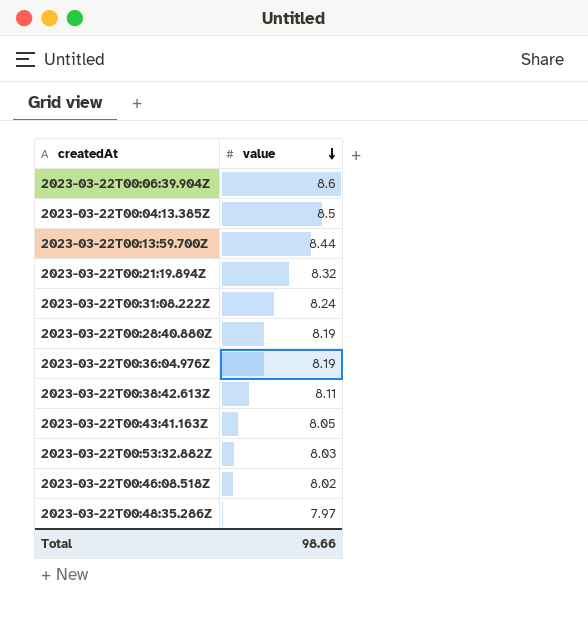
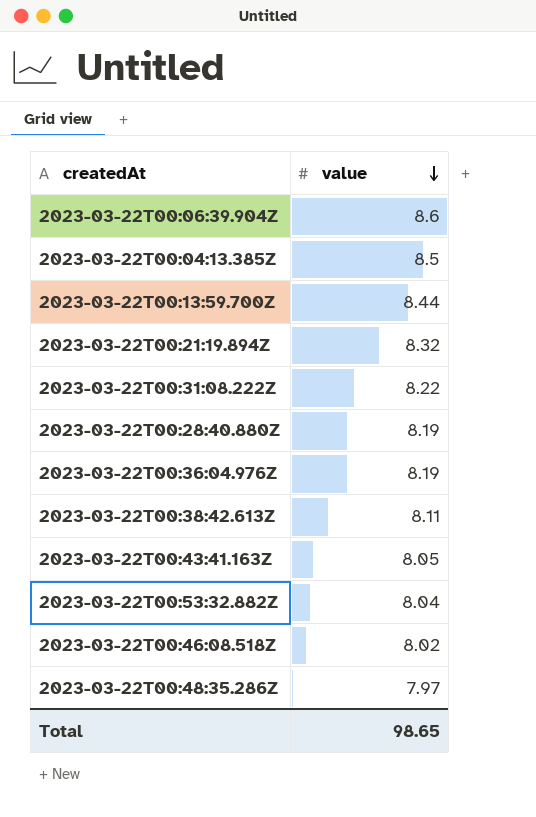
2023-03-22T00:31:08.222Z | value: 8.24 -> 8.22
2023-03-22T00:53:32.882Z | value: 8.03 -> 8.04
Total | value: 98.66 -> 98.65

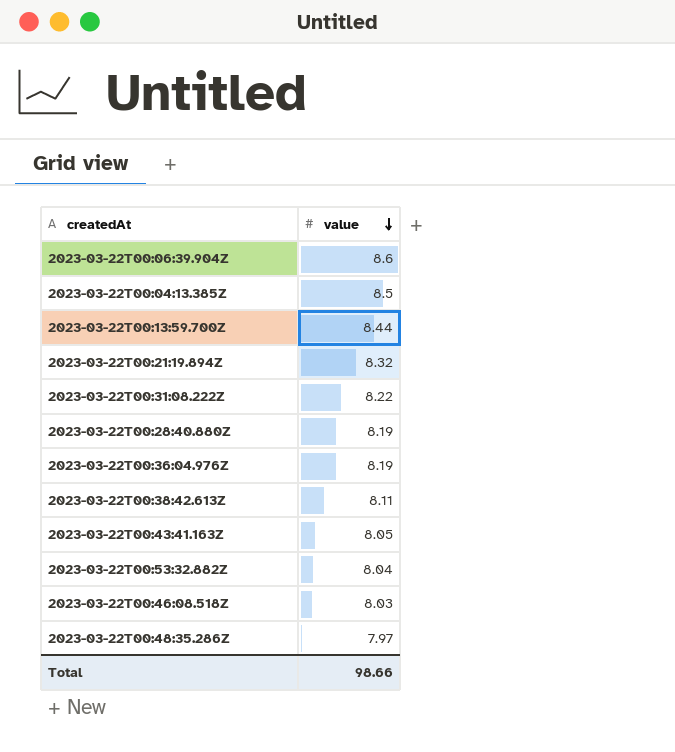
2023-03-22T00:46:08.518Z | value: 8.02 -> 8.03
Total | value: 98.65 -> 98.66

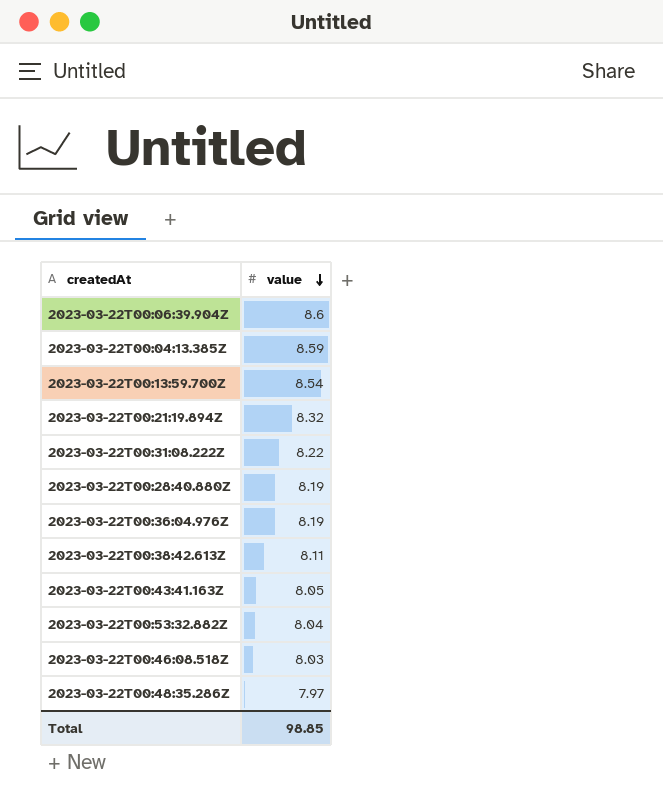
2023-03-22T00:04:13.385Z | value: 8.5 -> 8.59
2023-03-22T00:13:59.700Z | value: 8.44 -> 8.54
Total | value: 98.66 -> 98.85

